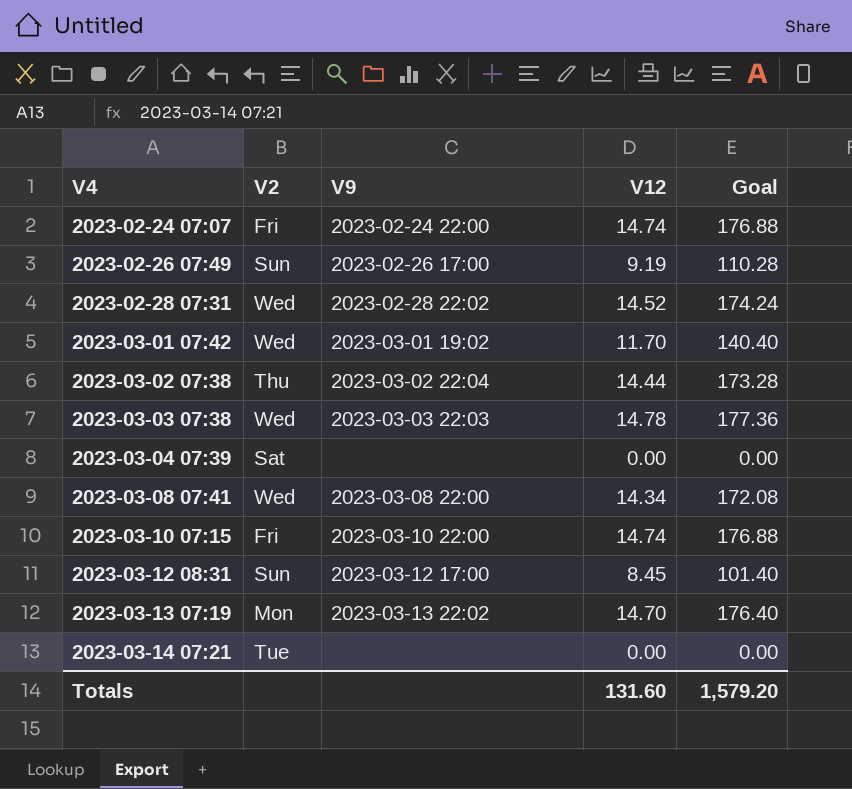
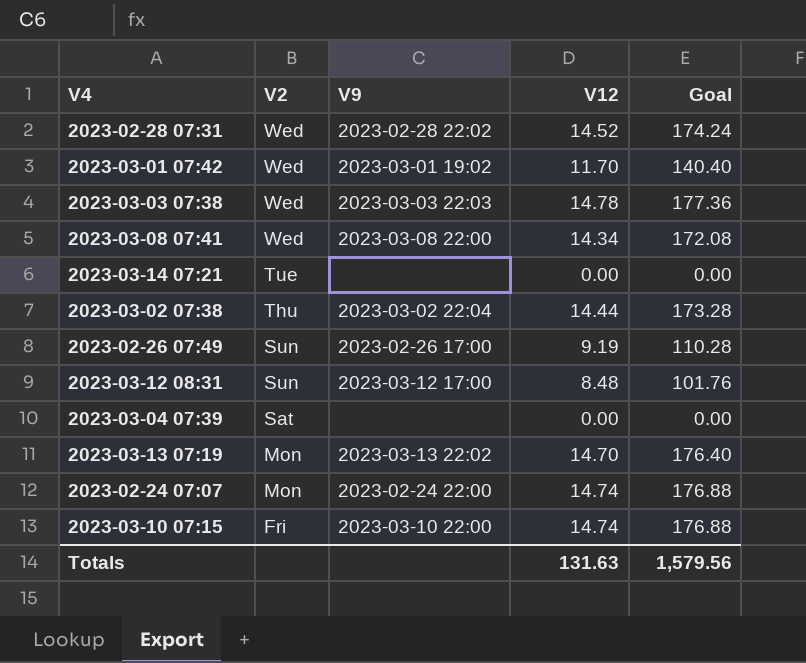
row order: V4 ascending -> V2 descending
2023-03-12 08:31 | V12: 8.45 -> 8.48
2023-03-12 08:31 | Goal: 101.40 -> 101.76
2023-02-24 07:07 | V2: Fri -> Mon
Totals | V12: 131.60 -> 131.63
Totals | Goal: 1,579.20 -> 1,579.56

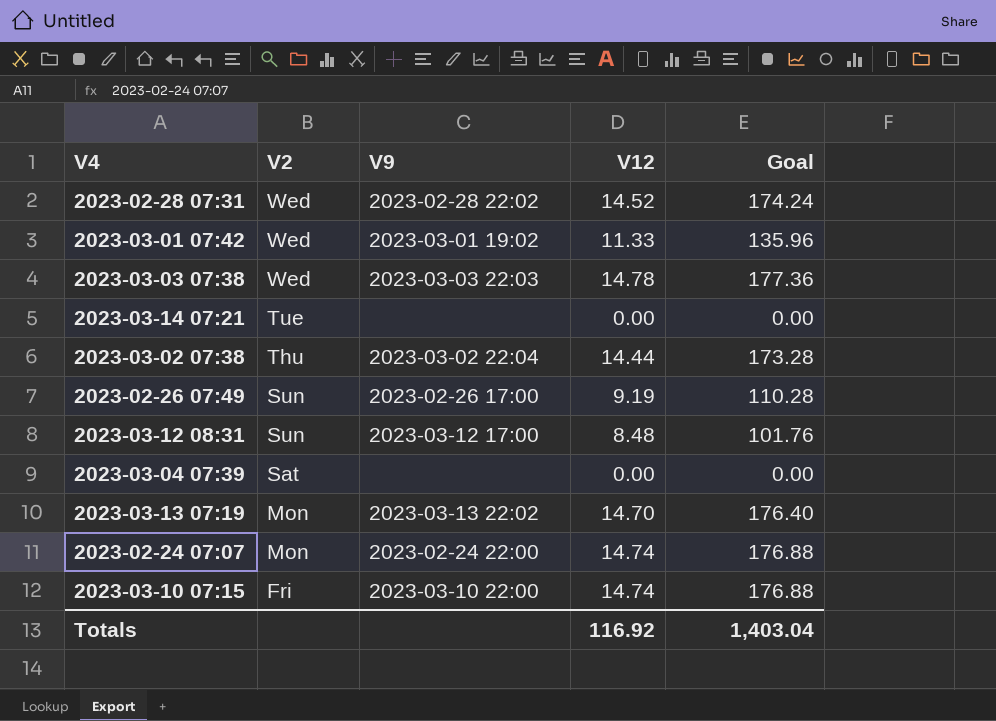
row 2023-03-08 07:41: Wed | 2023-03-08 22:00 | 14.34 | 172.08 -> none
2023-03-01 07:42 | V12: 11.70 -> 11.33
2023-03-01 07:42 | Goal: 140.40 -> 135.96
Totals | V12: 131.63 -> 116.92
Totals | Goal: 1,579.56 -> 1,403.04

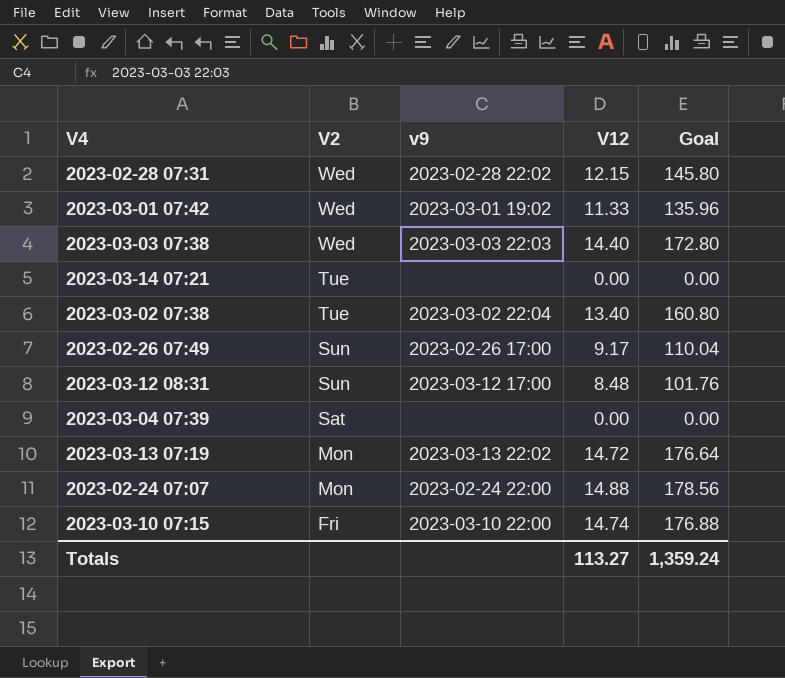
column name: V9 -> v9
2023-02-28 07:31 | V12: 14.52 -> 12.15
2023-02-28 07:31 | Goal: 174.24 -> 145.80
2023-03-03 07:38 | V12: 14.78 -> 14.40
2023-03-03 07:38 | Goal: 177.36 -> 172.80
2023-03-02 07:38 | V2: Thu -> Tue
2023-03-02 07:38 | V12: 14.44 -> 13.40
2023-03-02 07:38 | Goal: 173.28 -> 160.80
2023-02-26 07:49 | V12: 9.19 -> 9.17
2023-02-26 07:49 | Goal: 110.28 -> 110.04
2023-03-13 07:19 | V12: 14.70 -> 14.72
2023-03-13 07:19 | Goal: 176.40 -> 176.64
2023-02-24 07:07 | V12: 14.74 -> 14.88
2023-02-24 07:07 | Goal: 176.88 -> 178.56
Totals | V12: 116.92 -> 113.27
Totals | Goal: 1,403.04 -> 1,359.24

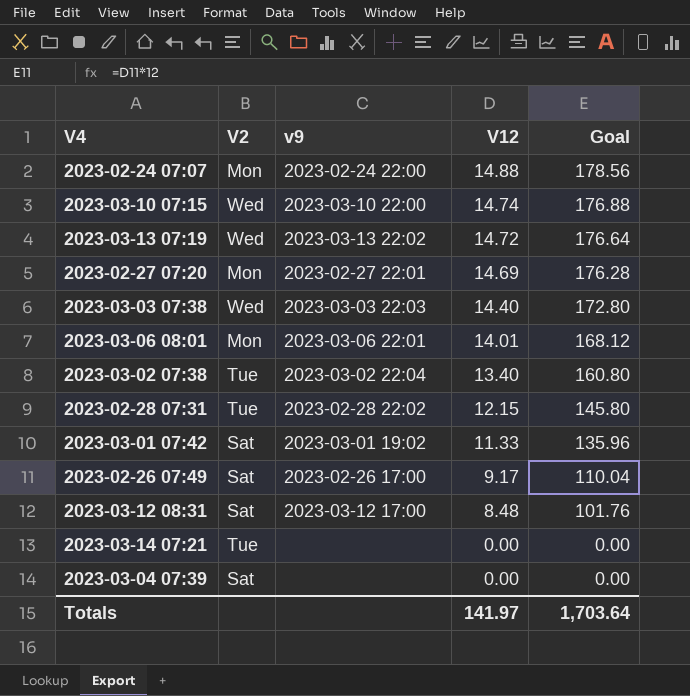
row order: V2 descending -> V12 descending
2023-03-10 07:15 | V2: Fri -> Wed
2023-03-13 07:19 | V2: Mon -> Wed
row 2023-02-27 07:20: none -> Mon | 2023-02-27 22:01 | 14.69 | 176.28
row 2023-03-06 08:01: none -> Mon | 2023-03-06 22:01 | 14.01 | 168.12
2023-02-28 07:31 | V2: Wed -> Tue
2023-03-01 07:42 | V2: Wed -> Sat
2023-02-26 07:49 | V2: Sun -> Sat
2023-03-12 08:31 | V2: Sun -> Sat
Totals | V12: 113.27 -> 141.97
Totals | Goal: 1,359.24 -> 1,703.64

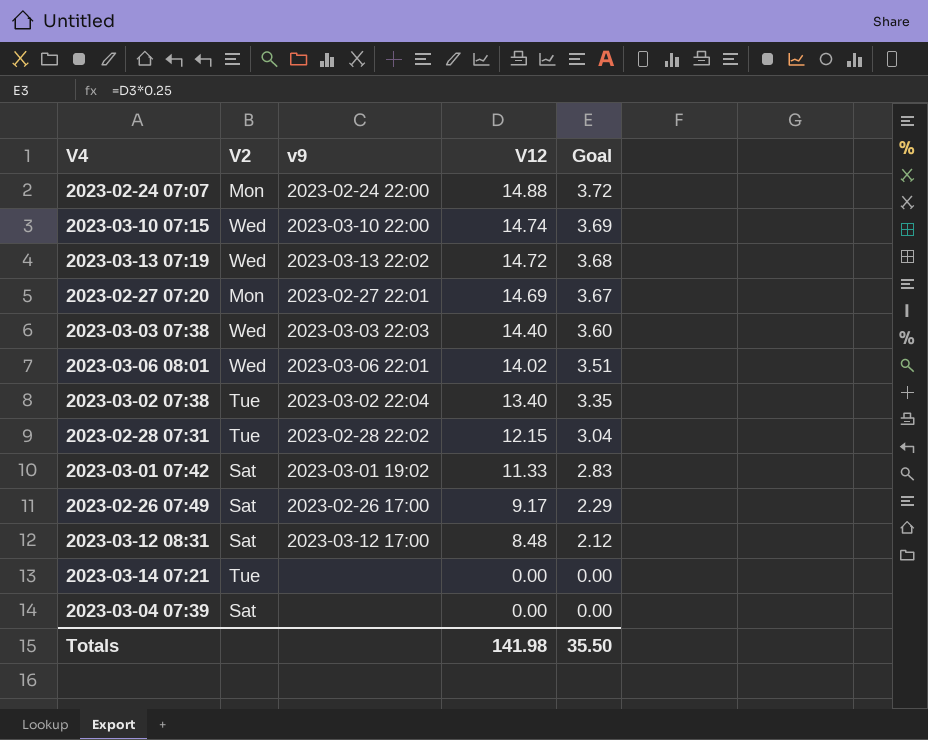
column Goal | formula: [V12] * 12 -> [V12] * 0.25
2023-03-06 08:01 | V2: Mon -> Wed
2023-03-06 08:01 | V12: 14.01 -> 14.02
Totals | V12: 141.97 -> 141.98
Totals | Goal: 1,703.64 -> 35.50

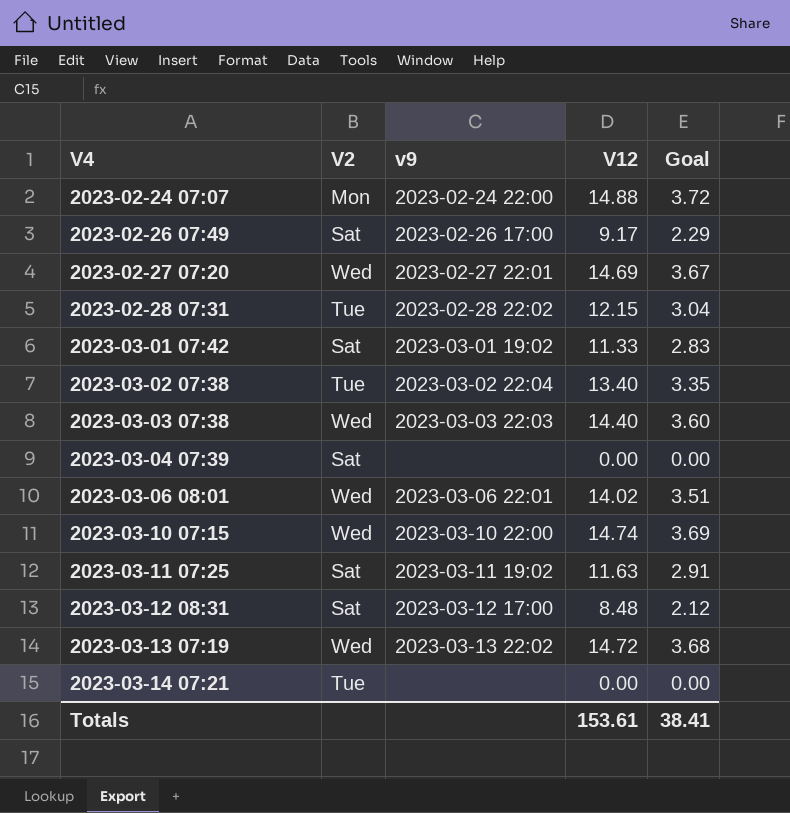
row order: V12 descending -> V4 ascending
2023-02-27 07:20 | V2: Mon -> Wed
row 2023-03-11 07:25: none -> Sat | 2023-03-11 19:02 | 11.63 | 2.91
Totals | V12: 141.98 -> 153.61
Totals | Goal: 35.50 -> 38.41

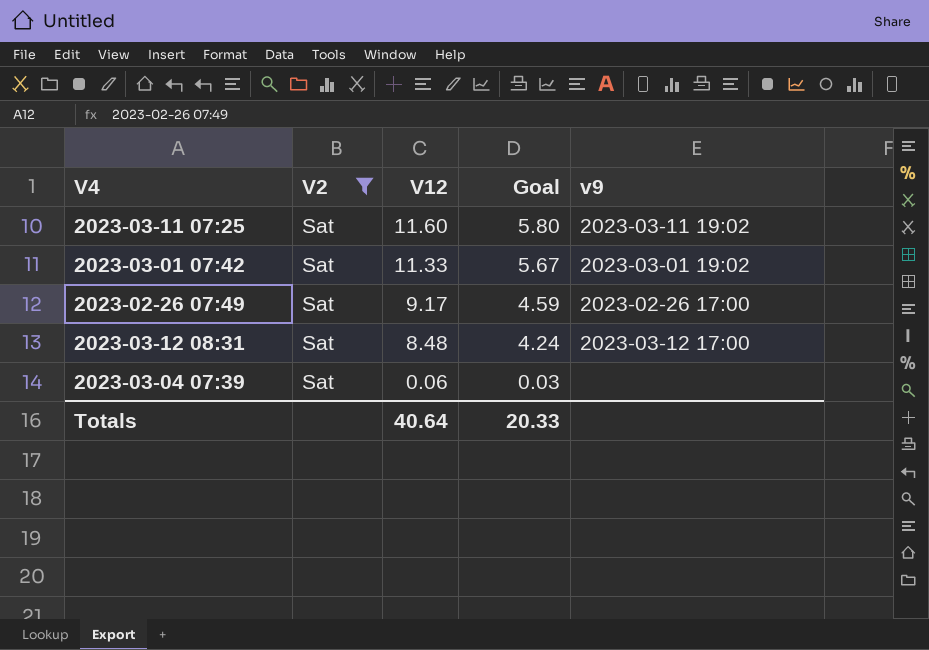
filter: none -> V2 = Sat
row order: V4 ascending -> V12 descending
column Goal | formula: [V12] * 0.25 -> [V12] * 0.5
column v9 | position: 3 -> 5
2023-03-11 07:25 | V12: 11.63 -> 11.60
2023-03-04 07:39 | V12: 0.00 -> 0.06
Totals | V12: 153.61 -> 40.64
Totals | Goal: 38.41 -> 20.33

